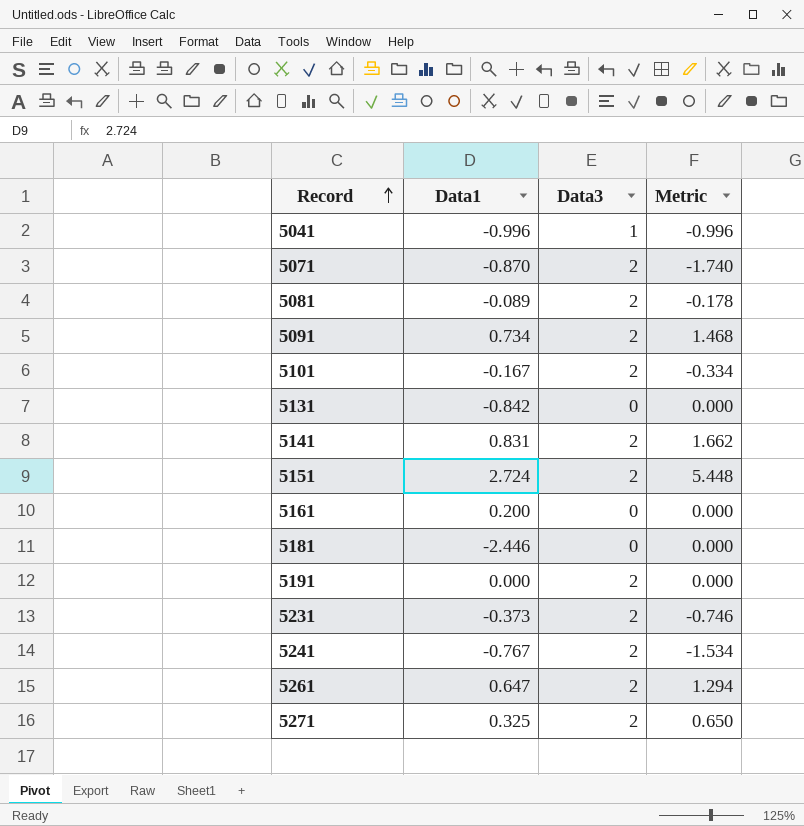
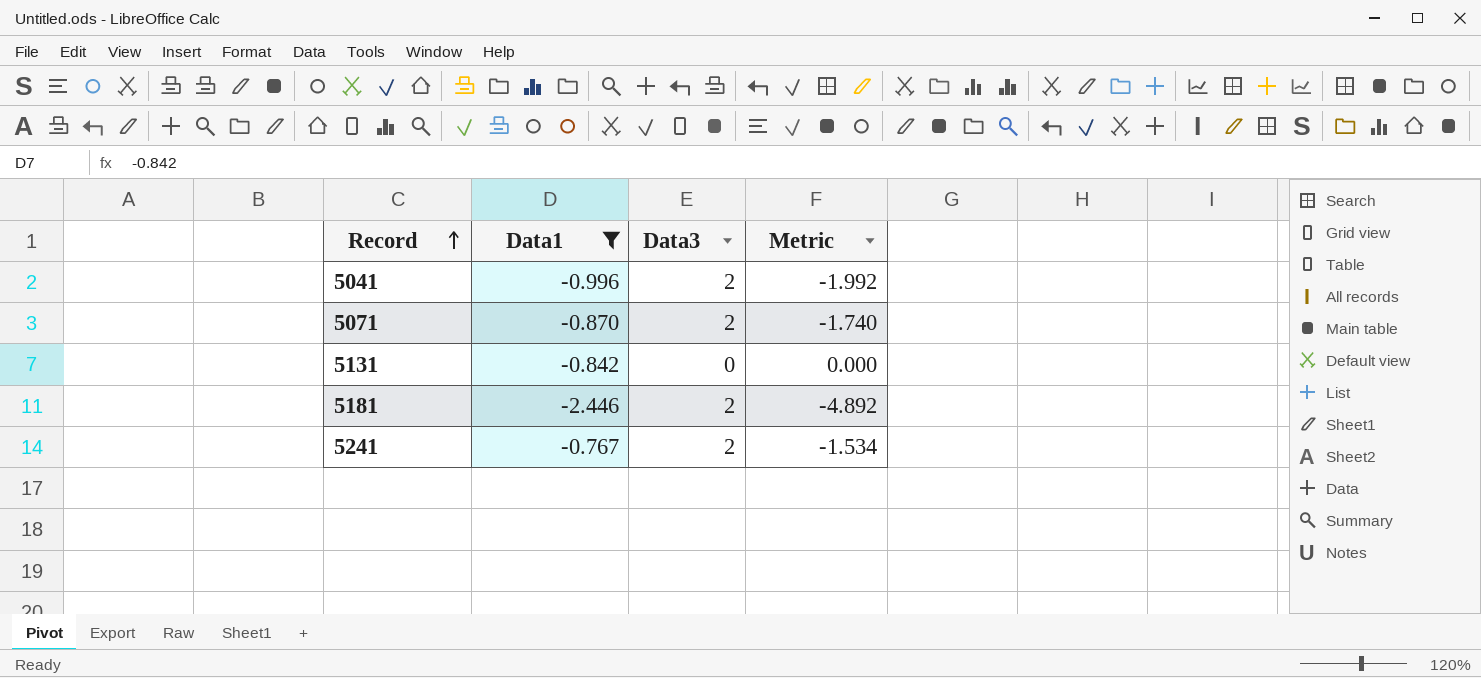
filter: none -> Data1 <= -0.767
5041 | Data3: 1 -> 2
5041 | Metric: -0.996 -> -1.992
5181 | Data3: 0 -> 2
5181 | Metric: 0.000 -> -4.892

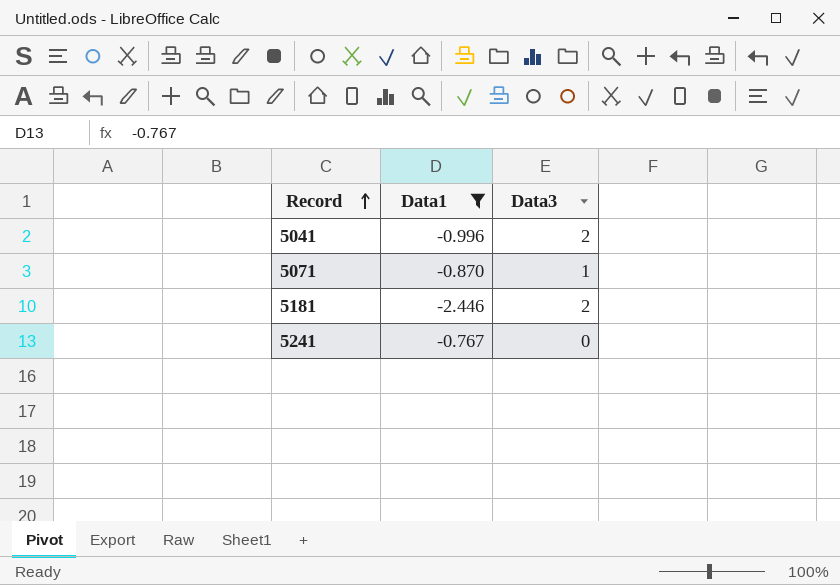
column Metric | formula: [Data1] * [Data3] -> none
row 5131: -0.842 | 0 | 0.000 -> none
5071 | Data3: 2 -> 1
5241 | Data3: 2 -> 0

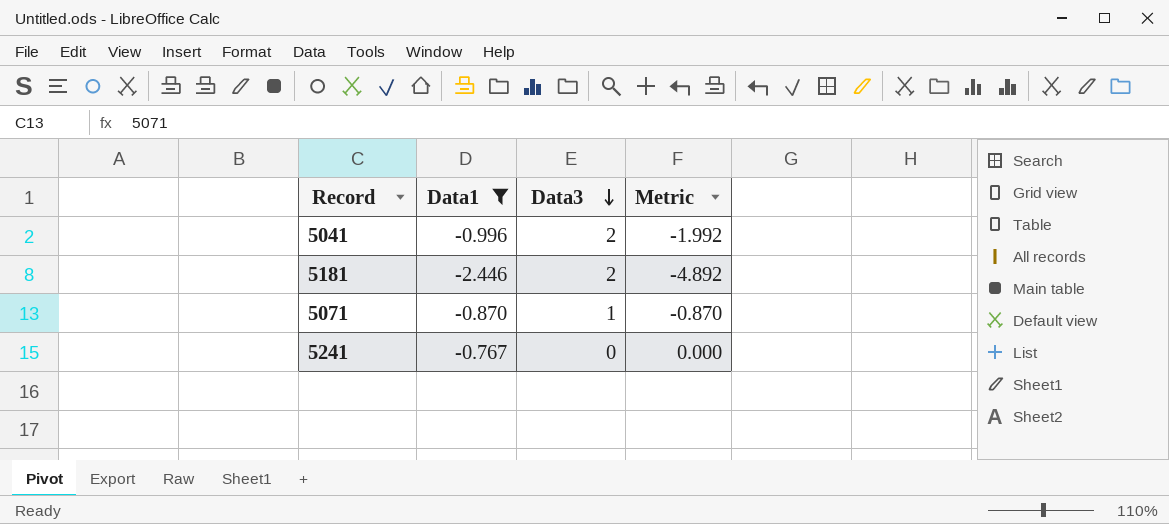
row order: Record ascending -> Data3 descending
column Metric | formula: none -> [Data1] * [Data3]

